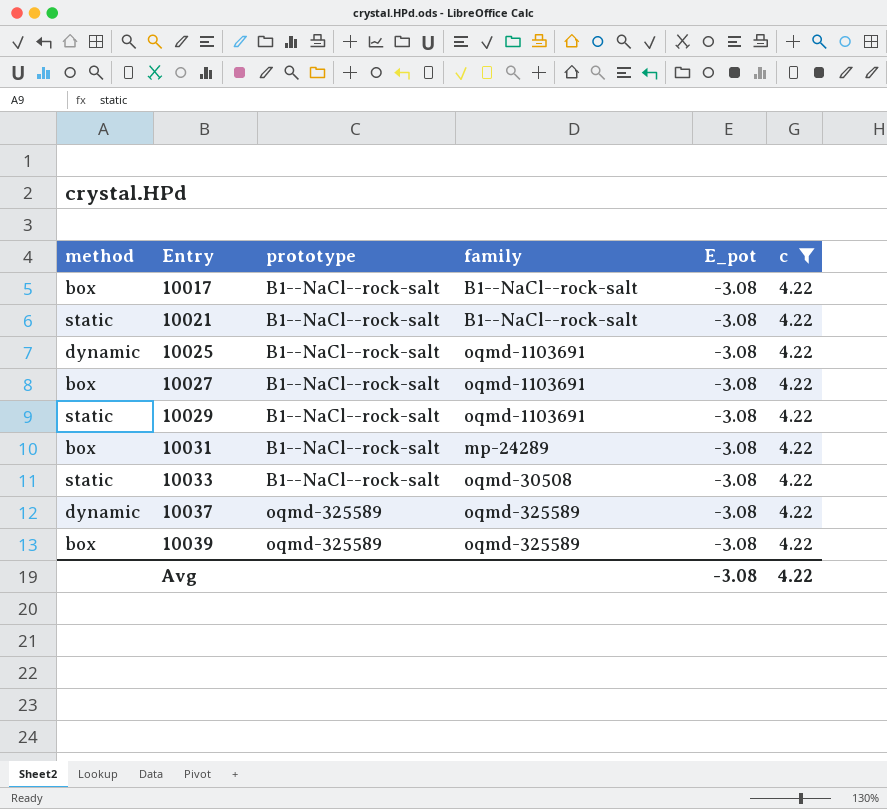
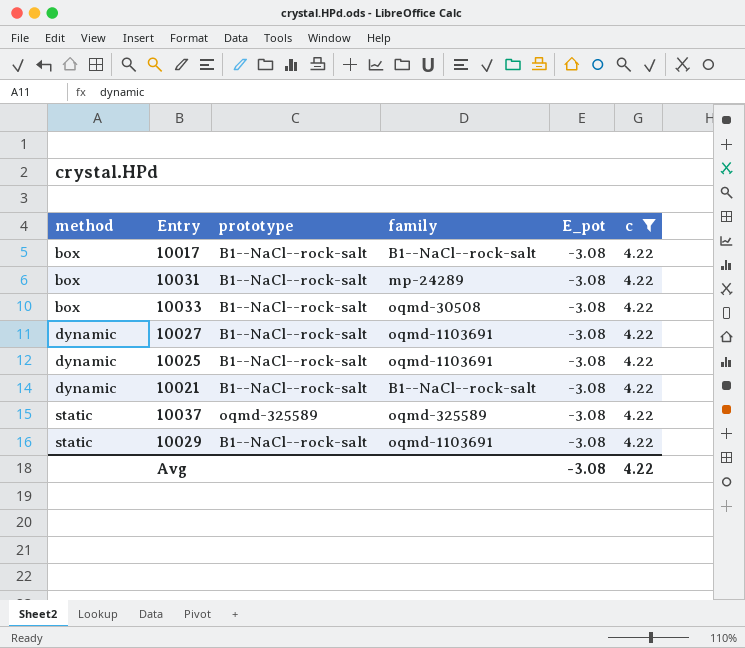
row order: Entry ascending -> method ascending
row 10039: box | oqmd-325589 | oqmd-325589 | -3.08 | 4.22 -> none
10033 | method: static -> box
10027 | method: box -> dynamic
10021 | method: static -> dynamic
10037 | method: dynamic -> static

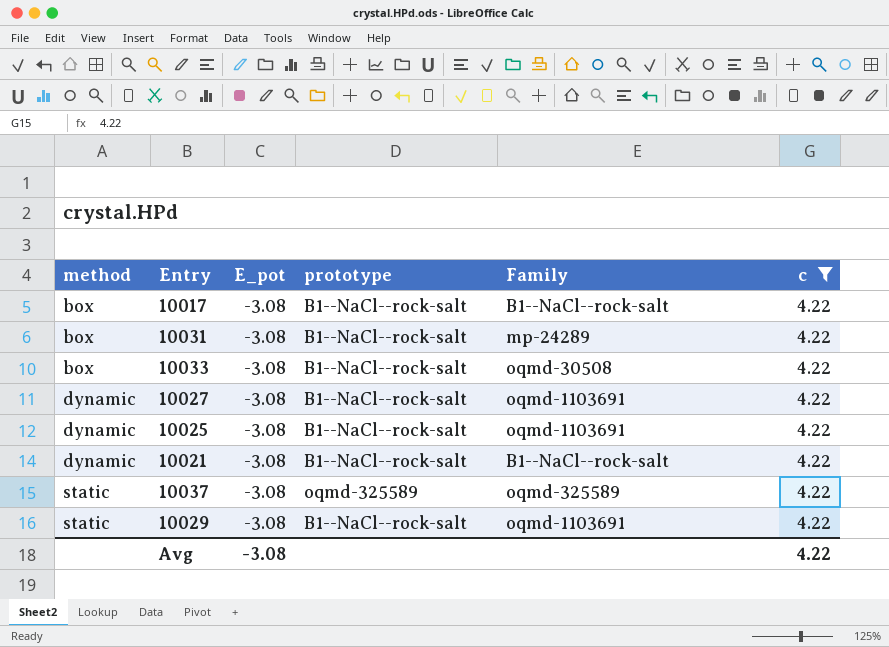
column E_pot | position: 5 -> 3
column name: family -> Family

